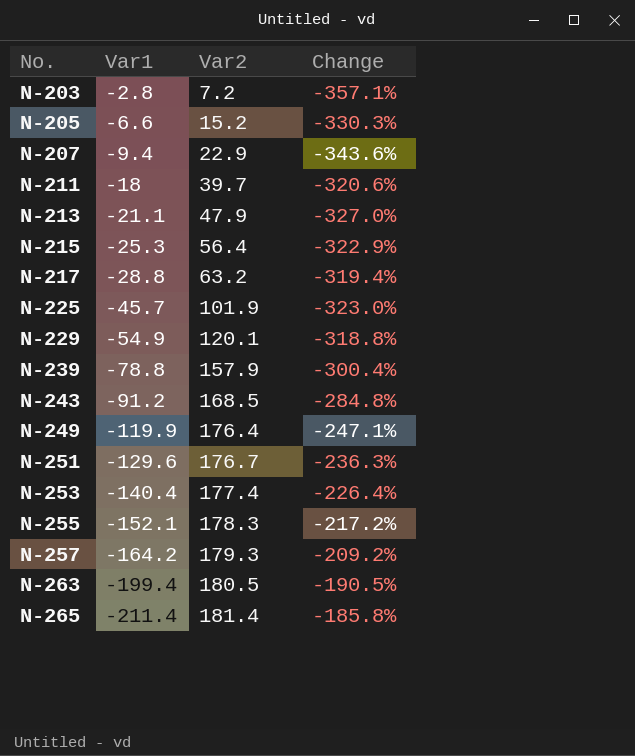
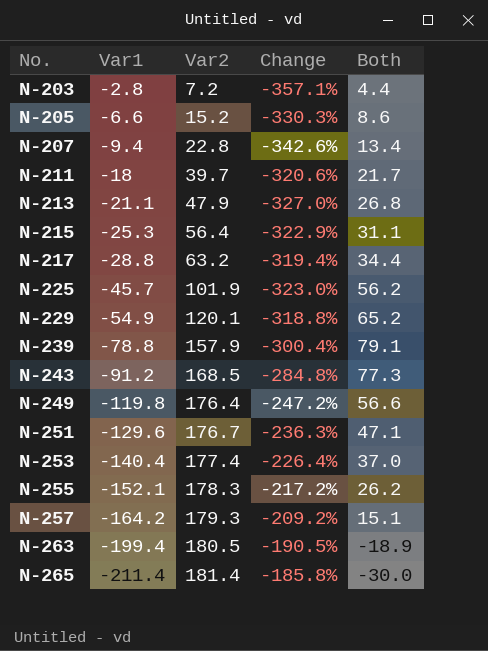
column Both | formula: none -> [Var1] + [Var2]
N-207 | Var2: 22.9 -> 22.8
N-207 | Change: -343.6% -> -342.6%
N-249 | Var1: -119.9 -> -119.8
N-249 | Change: -247.1% -> -247.2%

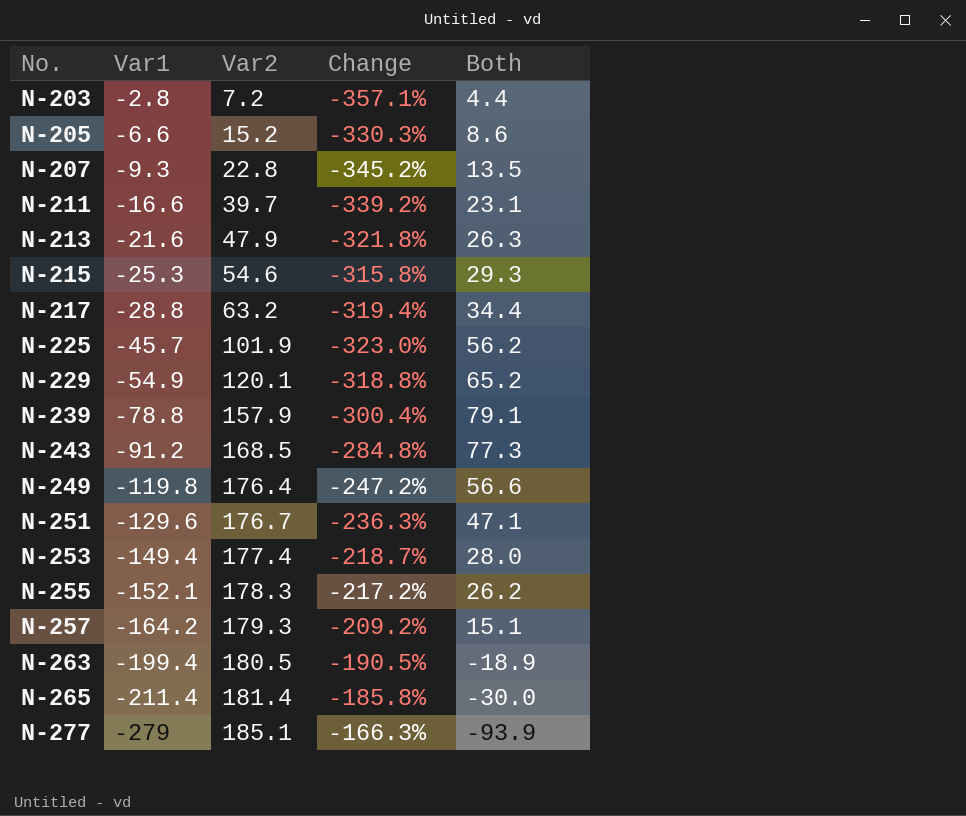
N-207 | Var1: -9.4 -> -9.3
N-207 | Change: -342.6% -> -345.2%
N-207 | Both: 13.4 -> 13.5
N-211 | Var1: -18 -> -16.6
N-211 | Change: -320.6% -> -339.2%
N-211 | Both: 21.7 -> 23.1
N-213 | Var1: -21.1 -> -21.6
N-213 | Change: -327.0% -> -321.8%
N-213 | Both: 26.8 -> 26.3
N-215 | Var2: 56.4 -> 54.6
N-215 | Change: -322.9% -> -315.8%
N-215 | Both: 31.1 -> 29.3
N-253 | Var1: -140.4 -> -149.4
N-253 | Change: -226.4% -> -218.7%
N-253 | Both: 37.0 -> 28.0
row N-277: none -> -279 | 185.1 | -166.3% | -93.9

